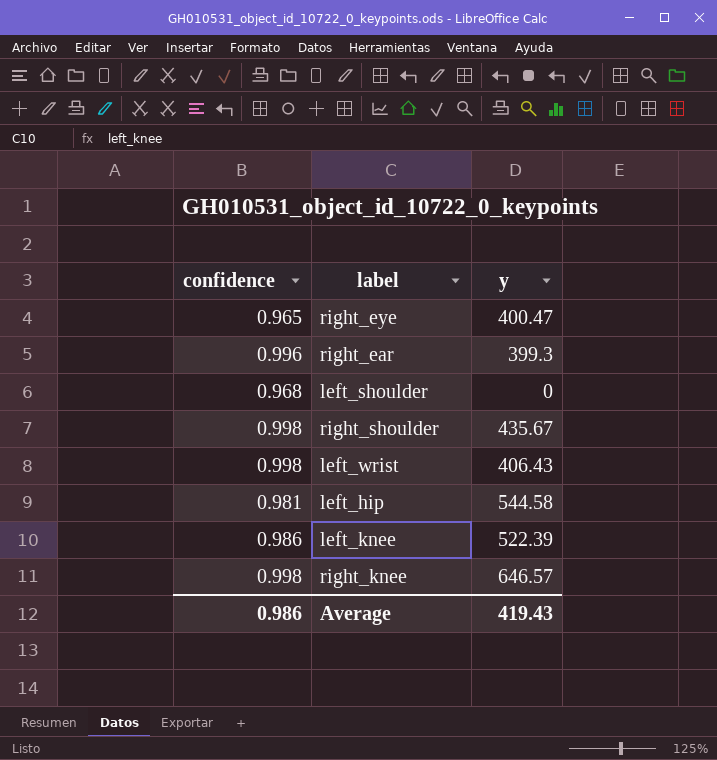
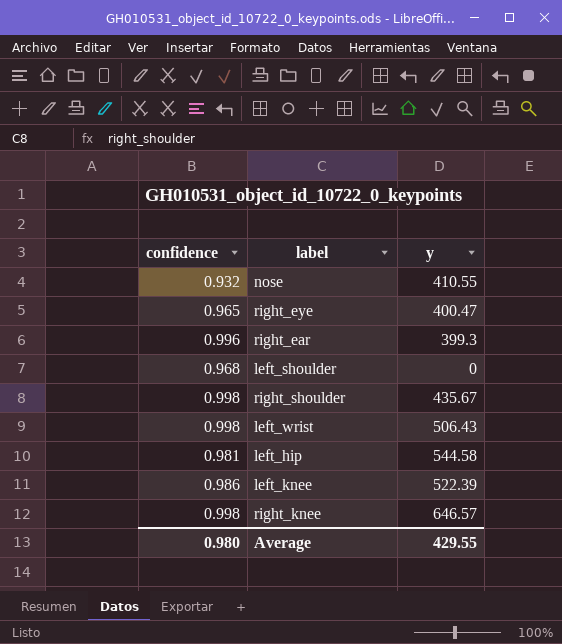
row nose: none -> 0.932 | 410.55
left_wrist | y: 406.43 -> 506.43
Average | confidence: 0.986 -> 0.980
Average | y: 419.43 -> 429.55

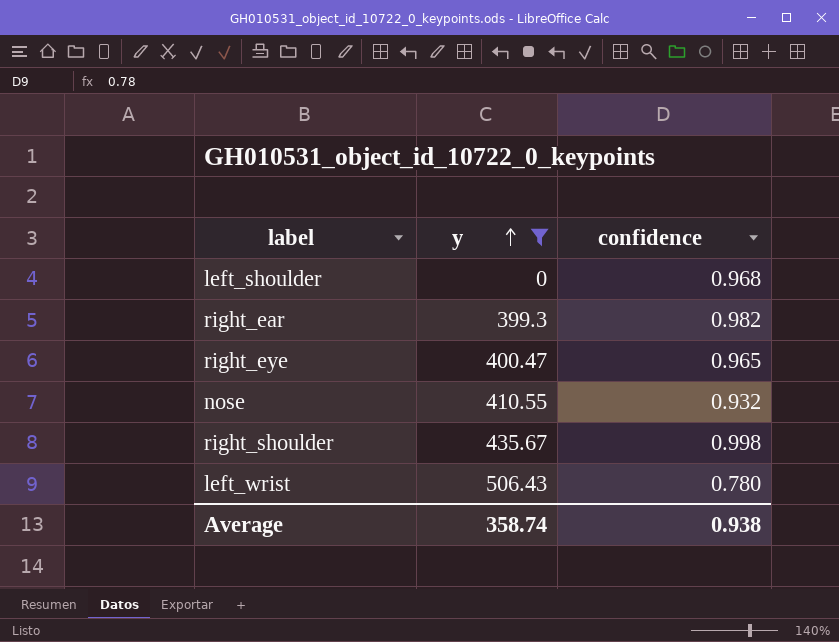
filter: none -> y <= 506.43
row order: none -> y ascending
column confidence | position: 1 -> 3
right_ear | confidence: 0.996 -> 0.982
left_wrist | confidence: 0.998 -> 0.780
Average | y: 429.55 -> 358.74
Average | confidence: 0.980 -> 0.938

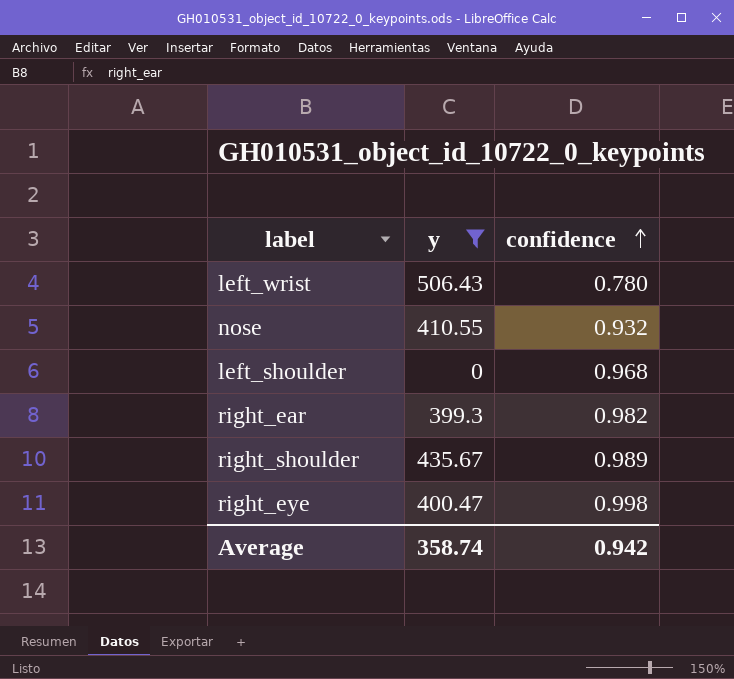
row order: y ascending -> confidence ascending
right_shoulder | confidence: 0.998 -> 0.989
right_eye | confidence: 0.965 -> 0.998
Average | confidence: 0.938 -> 0.942

